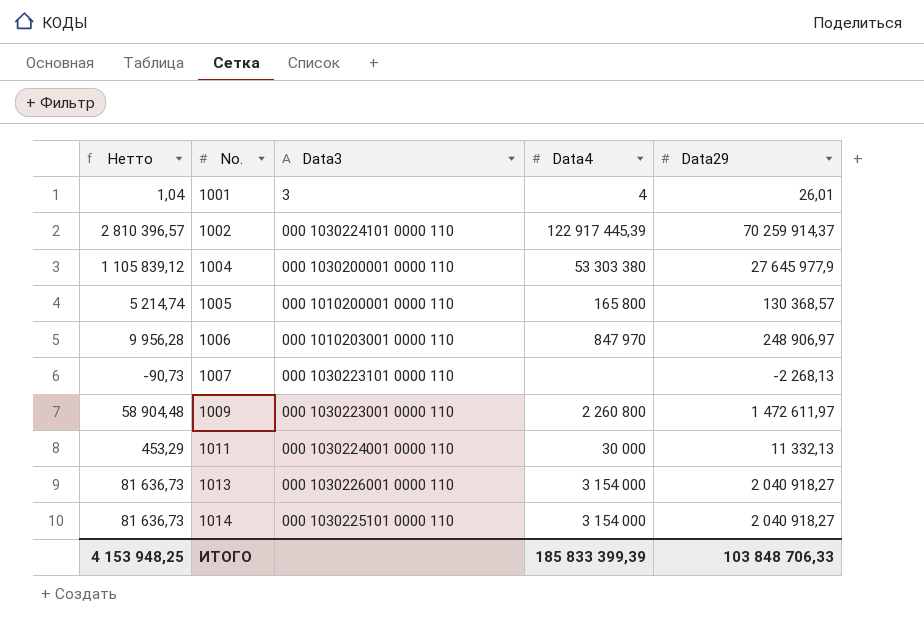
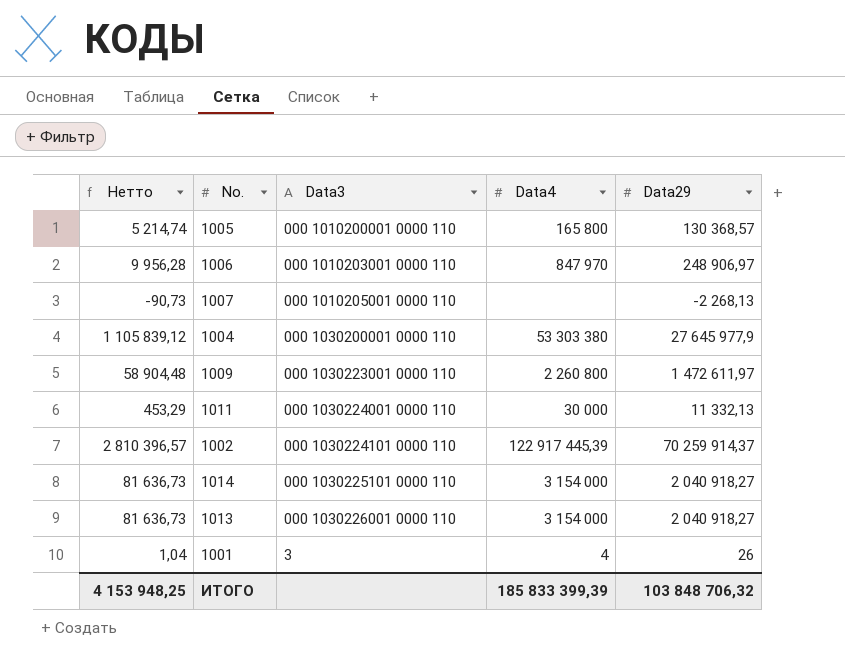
row order: No. ascending -> Data3 ascending
1007 | Data3: 000 1030223101 0000 110 -> 000 1010205001 0000 110
1001 | Data29: 26,01 -> 26
ИТОГО | Data29: 103 848 706,33 -> 103 848 706,32

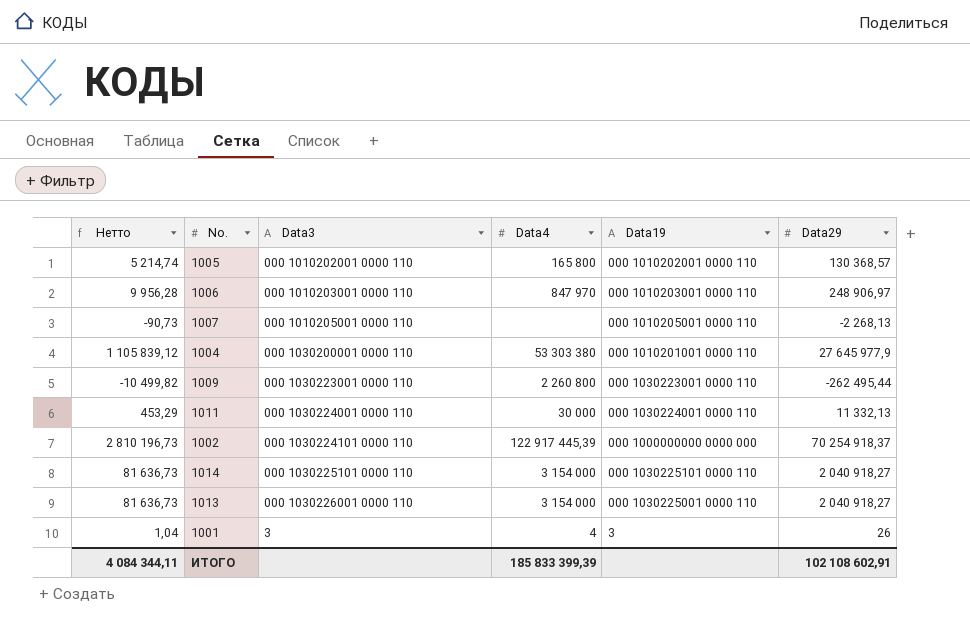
column Data19 | position: none -> 5
1005 | Data3: 000 1010200001 0000 110 -> 000 1010202001 0000 110
1009 | Нетто: 58 904,48 -> -10 499,82
1009 | Data29: 1 472 611,97 -> -262 495,44
1002 | Нетто: 2 810 396,57 -> 2 810 196,73
1002 | Data29: 70 259 914,37 -> 70 254 918,37
ИТОГО | Нетто: 4 153 948,25 -> 4 084 344,11
ИТОГО | Data29: 103 848 706,32 -> 102 108 602,91

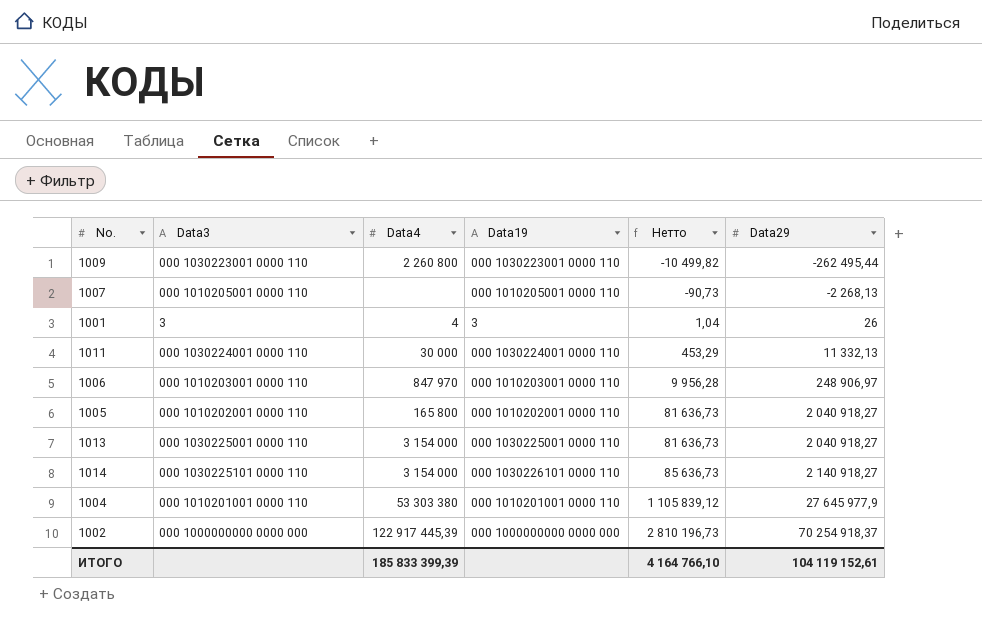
row order: Data3 ascending -> Нетто ascending
column Нетто | position: 1 -> 5
1005 | Нетто: 5 214,74 -> 81 636,73
1005 | Data29: 130 368,57 -> 2 040 918,27
1013 | Data3: 000 1030226001 0000 110 -> 000 1030225001 0000 110
1014 | Data19: 000 1030225101 0000 110 -> 000 1030226101 0000 110
1014 | Нетто: 81 636,73 -> 85 636,73
1014 | Data29: 2 040 918,27 -> 2 140 918,27
1004 | Data3: 000 1030200001 0000 110 -> 000 1010201001 0000 110
1002 | Data3: 000 1030224101 0000 110 -> 000 1000000000 0000 000
ИТОГО | Нетто: 4 084 344,11 -> 4 164 766,10
ИТОГО | Data29: 102 108 602,91 -> 104 119 152,61

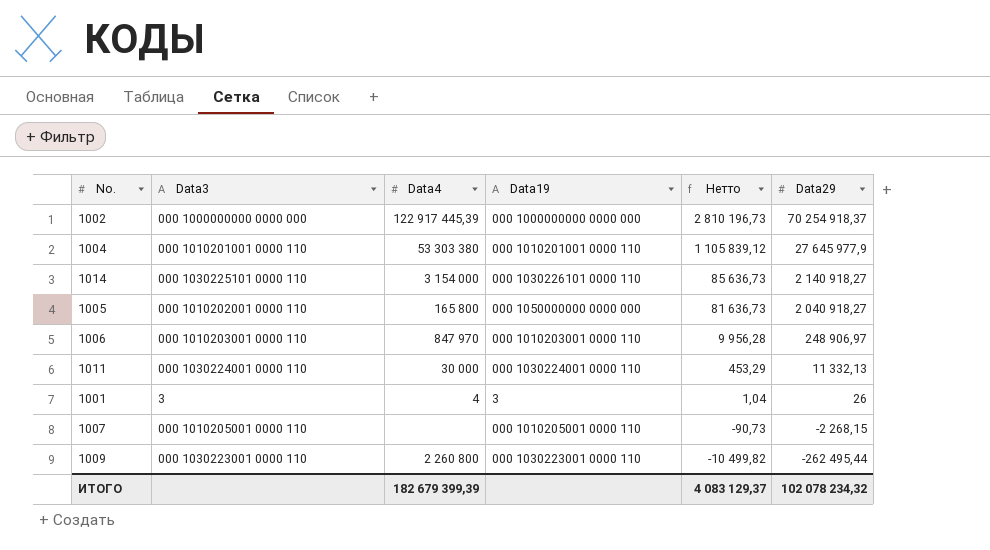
row order: Нетто ascending -> Нетто descending
row 1013: 000 1030225001 0000 110 | 3 154 000 | 000 1030225001 0000 110 | 81 636,73 | 2 040 918,27 -> none
1005 | Data19: 000 1010202001 0000 110 -> 000 1050000000 0000 000
1007 | Data29: -2 268,13 -> -2 268,15
ИТОГО | Data4: 185 833 399,39 -> 182 679 399,39
ИТОГО | Нетто: 4 164 766,10 -> 4 083 129,37
ИТОГО | Data29: 104 119 152,61 -> 102 078 234,32

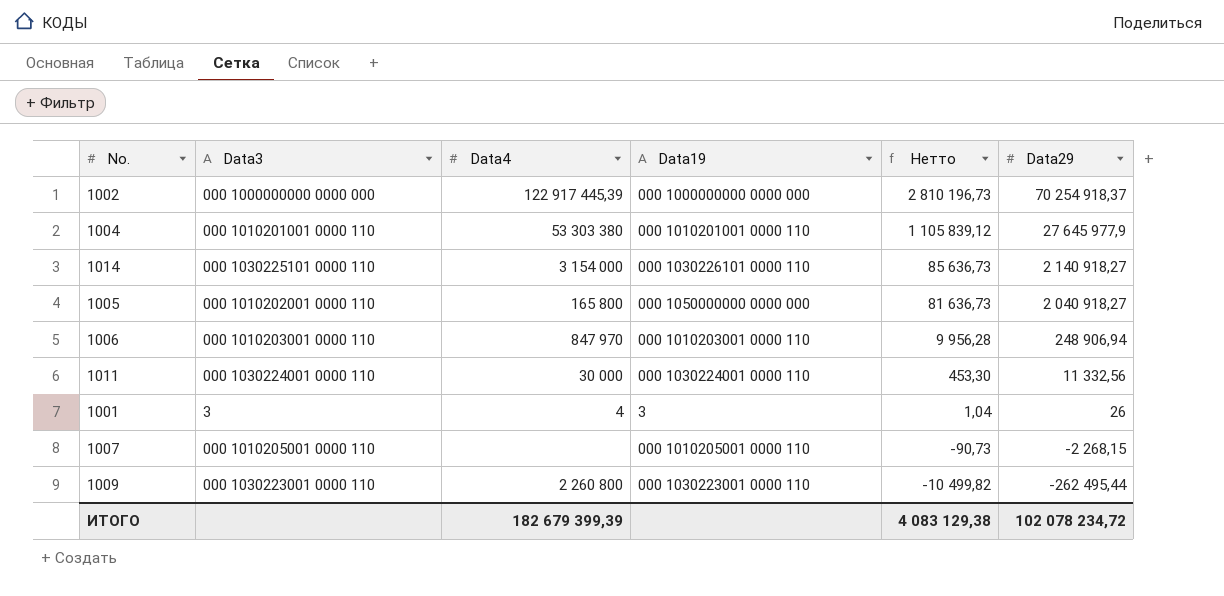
1006 | Data29: 248 906,97 -> 248 906,94
1011 | Нетто: 453,29 -> 453,30
1011 | Data29: 11 332,13 -> 11 332,56
ИТОГО | Нетто: 4 083 129,37 -> 4 083 129,38
ИТОГО | Data29: 102 078 234,32 -> 102 078 234,72

